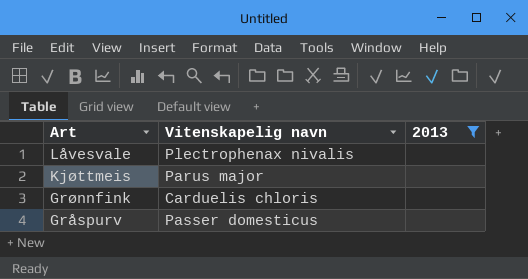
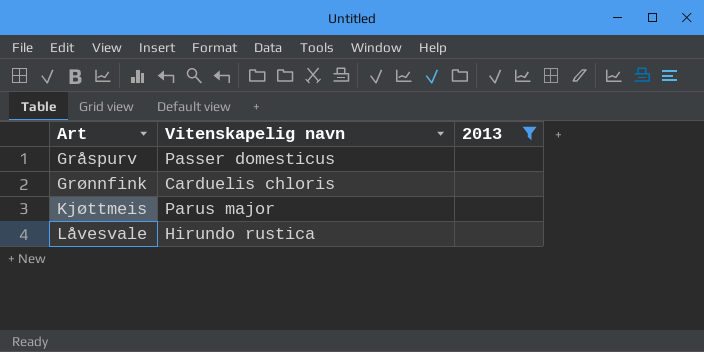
row order: Art descending -> Art ascending
Låvesvale | Vitenskapelig navn: Plectrophenax nivalis -> Hirundo rustica

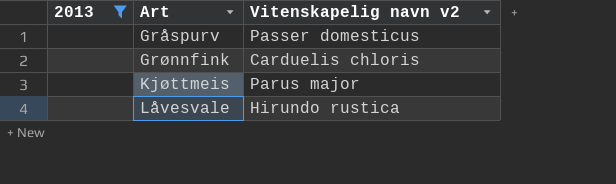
column 2013 | position: 3 -> 1
column name: Vitenskapelig navn -> Vitenskapelig navn v2

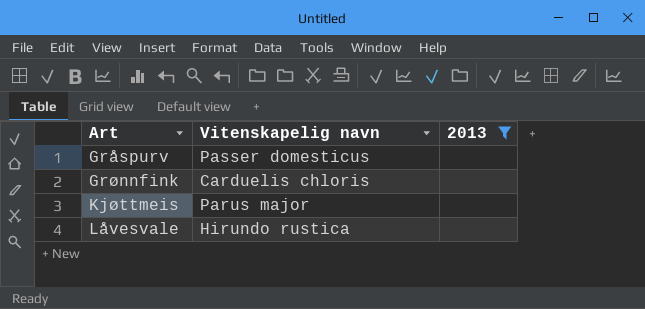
column name: Vitenskapelig navn v2 -> Vitenskapelig navn
column 2013 | position: 1 -> 3

